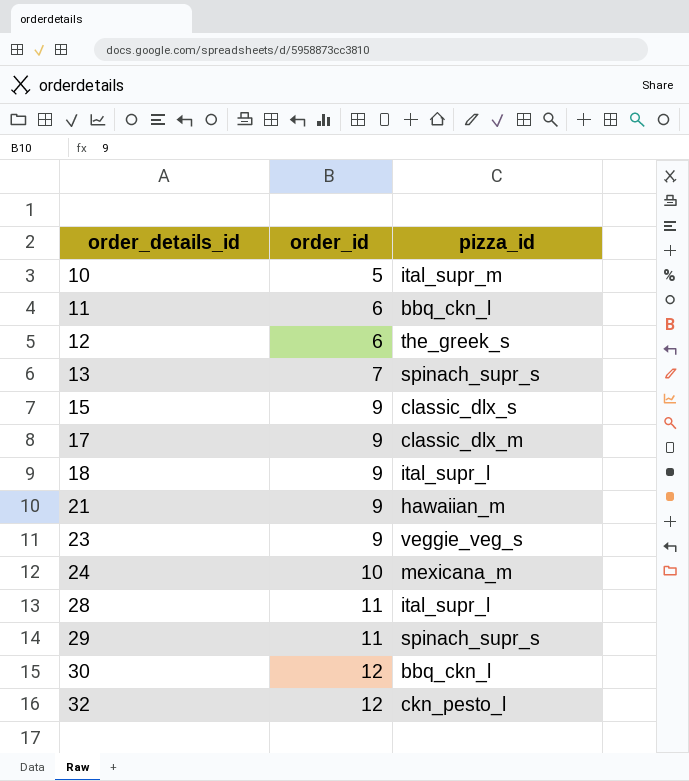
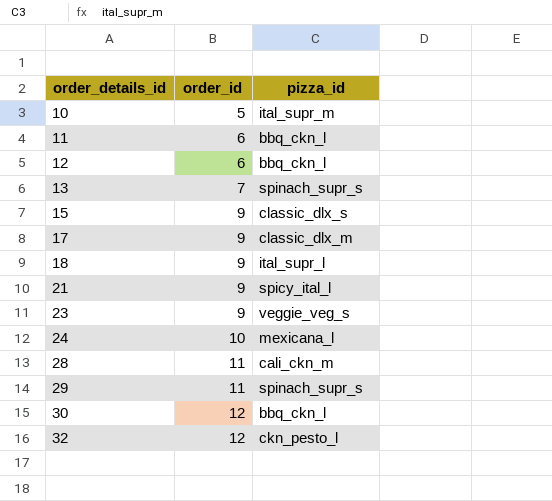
12 | pizza_id: the_greek_s -> bbq_ckn_l
21 | pizza_id: hawaiian_m -> spicy_ital_l
24 | pizza_id: mexicana_m -> mexicana_l
28 | pizza_id: ital_supr_l -> cali_ckn_m

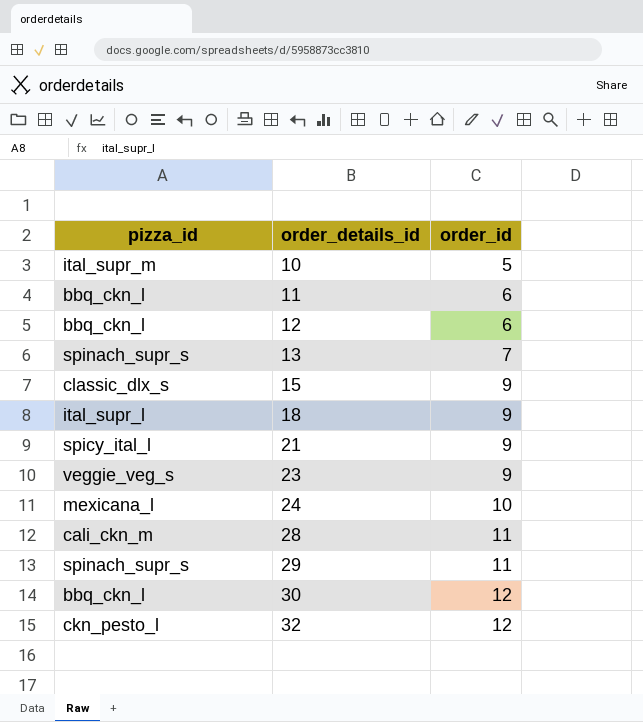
column pizza_id | position: 3 -> 1
row 17: 9 | classic_dlx_m -> none

